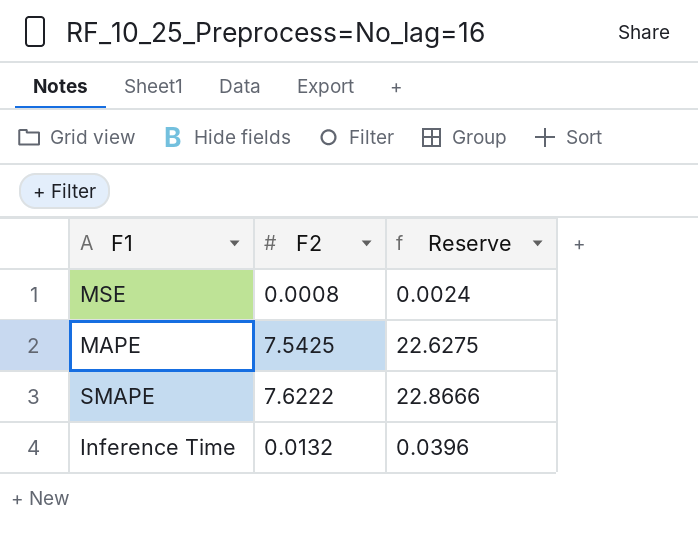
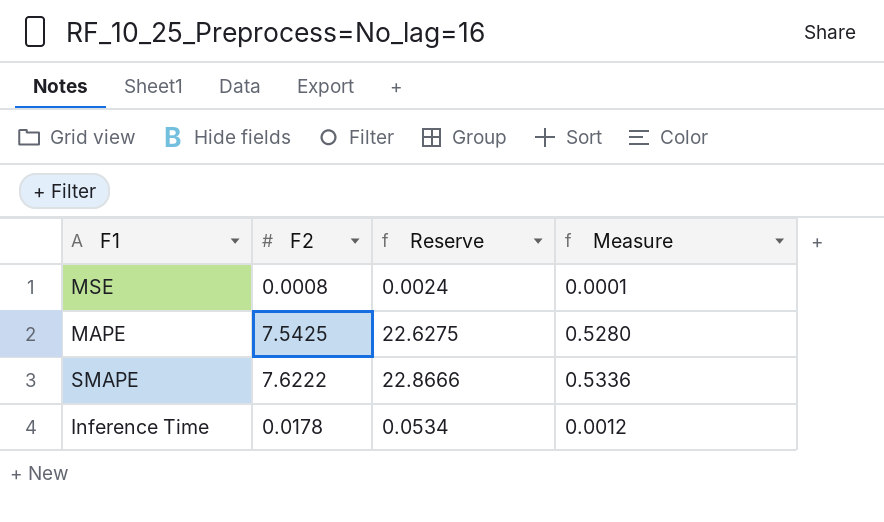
column Measure | formula: none -> [F2] * 0.07
Inference Time | F2: 0.0132 -> 0.0178
Inference Time | Reserve: 0.0396 -> 0.0534

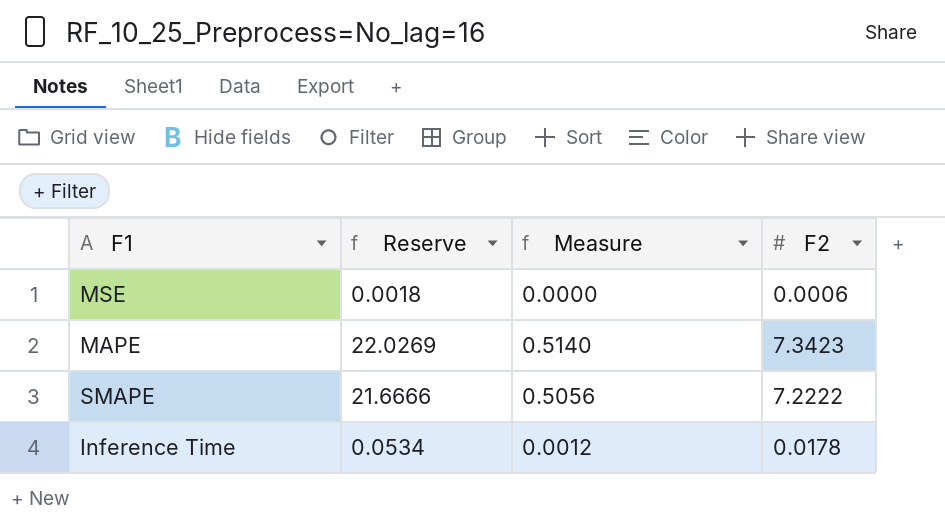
column F2 | position: 2 -> 4
MSE | Reserve: 0.0024 -> 0.0018
MSE | Measure: 0.0001 -> 0.0000
MSE | F2: 0.0008 -> 0.0006
MAPE | Reserve: 22.6275 -> 22.0269
MAPE | Measure: 0.5280 -> 0.5140
MAPE | F2: 7.5425 -> 7.3423
SMAPE | Reserve: 22.8666 -> 21.6666
SMAPE | Measure: 0.5336 -> 0.5056
SMAPE | F2: 7.6222 -> 7.2222

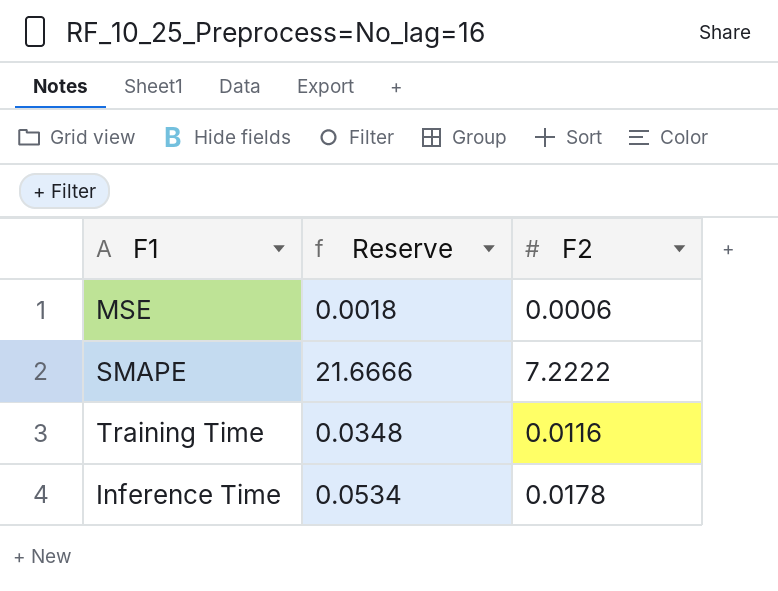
column Measure | formula: [F2] * 0.07 -> none
row MAPE: 22.0269 | 0.5140 | 7.3423 -> none
row Training Time: none -> 0.0348 | 0.0116

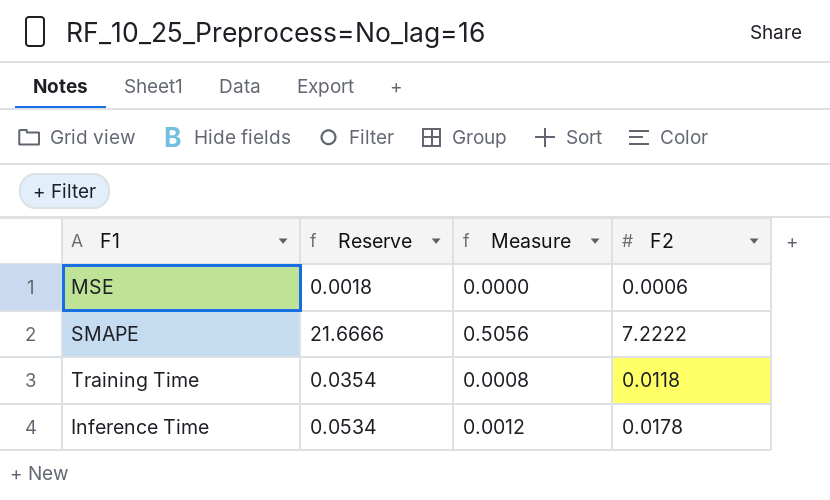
column Measure | formula: none -> [F2] * 0.07
Training Time | Reserve: 0.0348 -> 0.0354
Training Time | F2: 0.0116 -> 0.0118

